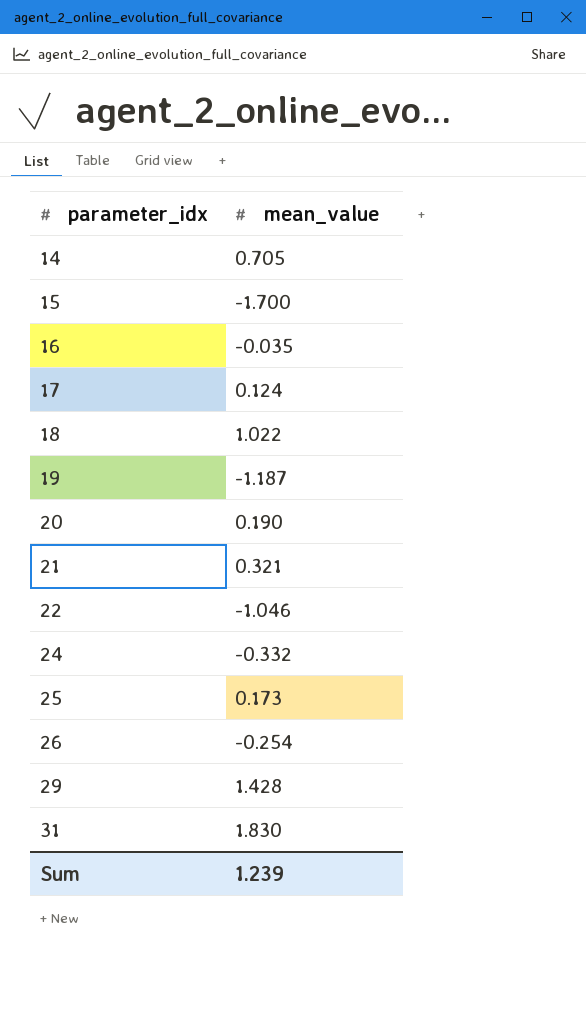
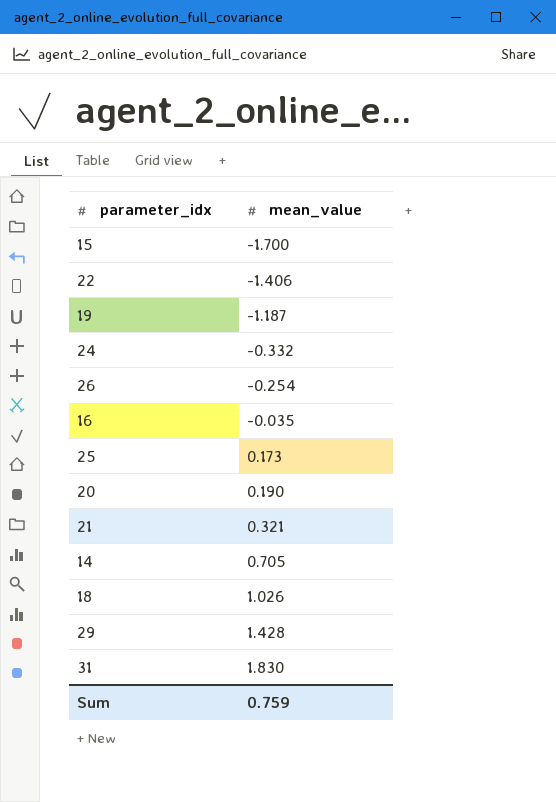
row order: parameter_idx ascending -> mean_value ascending
row 17: 0.124 -> none
22 | mean_value: -1.046 -> -1.406
18 | mean_value: 1.022 -> 1.026
Sum | mean_value: 1.239 -> 0.759

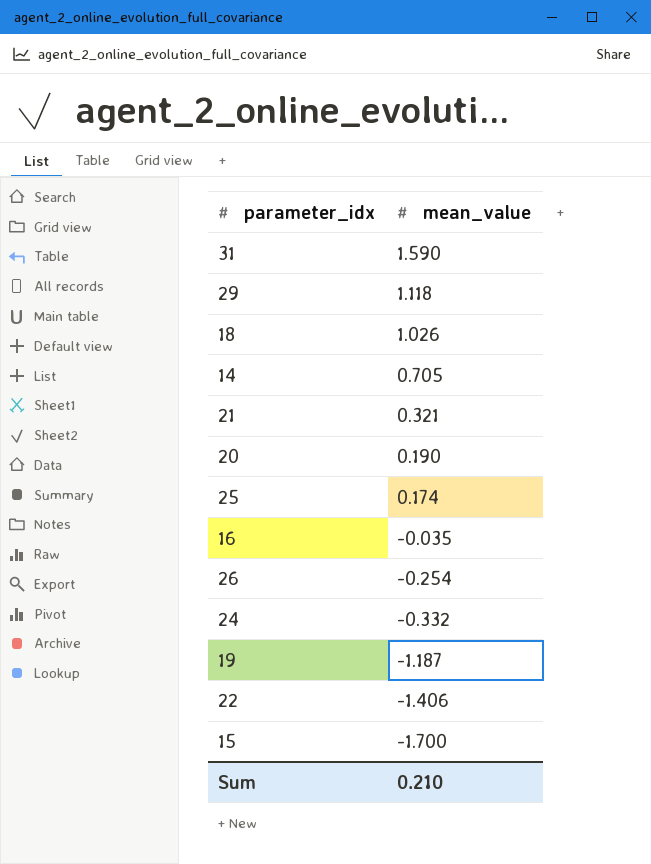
row order: mean_value ascending -> mean_value descending
31 | mean_value: 1.830 -> 1.590
29 | mean_value: 1.428 -> 1.118
25 | mean_value: 0.173 -> 0.174
Sum | mean_value: 0.759 -> 0.210

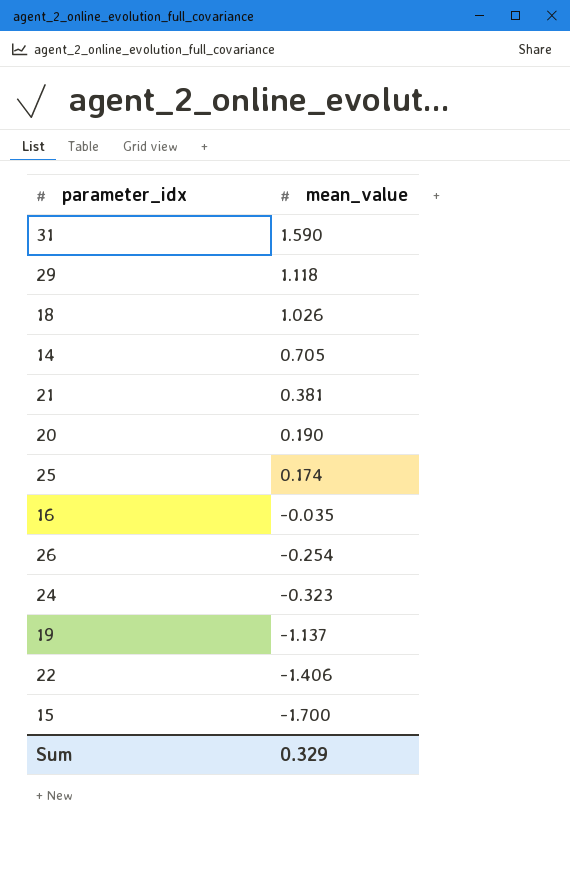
21 | mean_value: 0.321 -> 0.381
24 | mean_value: -0.332 -> -0.323
19 | mean_value: -1.187 -> -1.137
Sum | mean_value: 0.210 -> 0.329

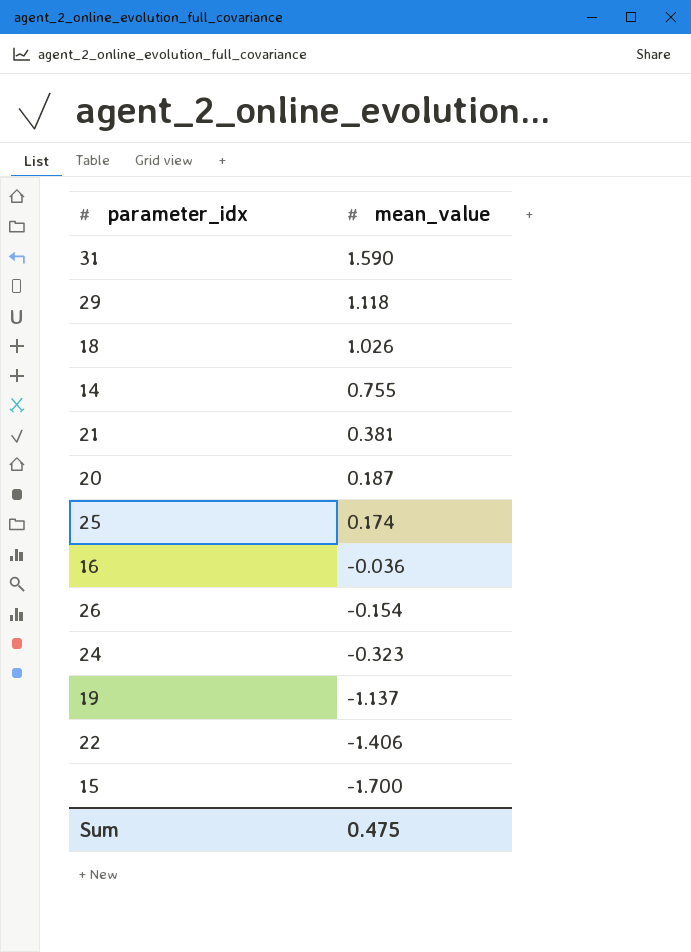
14 | mean_value: 0.705 -> 0.755
20 | mean_value: 0.190 -> 0.187
16 | mean_value: -0.035 -> -0.036
26 | mean_value: -0.254 -> -0.154
Sum | mean_value: 0.329 -> 0.475

